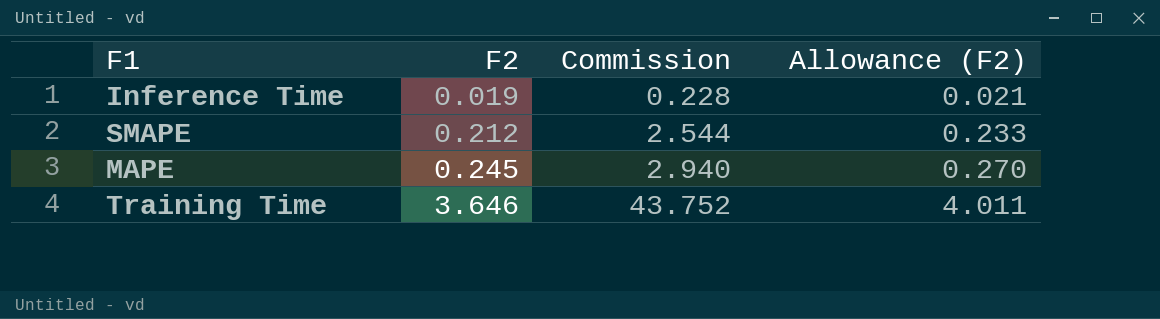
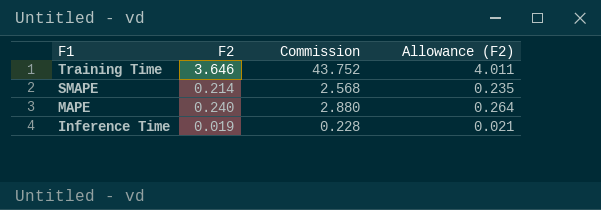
row order: F2 ascending -> F1 descending
SMAPE | F2: 0.212 -> 0.214
SMAPE | Commission: 2.544 -> 2.568
SMAPE | Allowance (F2): 0.233 -> 0.235
MAPE | F2: 0.245 -> 0.240
MAPE | Commission: 2.940 -> 2.880
MAPE | Allowance (F2): 0.270 -> 0.264

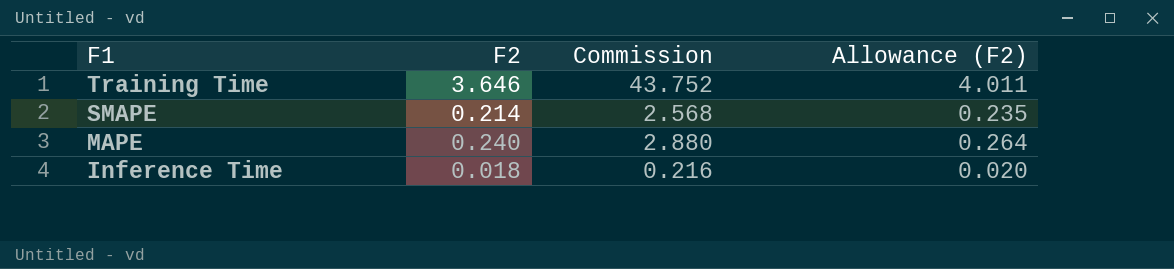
Inference Time | F2: 0.019 -> 0.018
Inference Time | Commission: 0.228 -> 0.216
Inference Time | Allowance (F2): 0.021 -> 0.020

